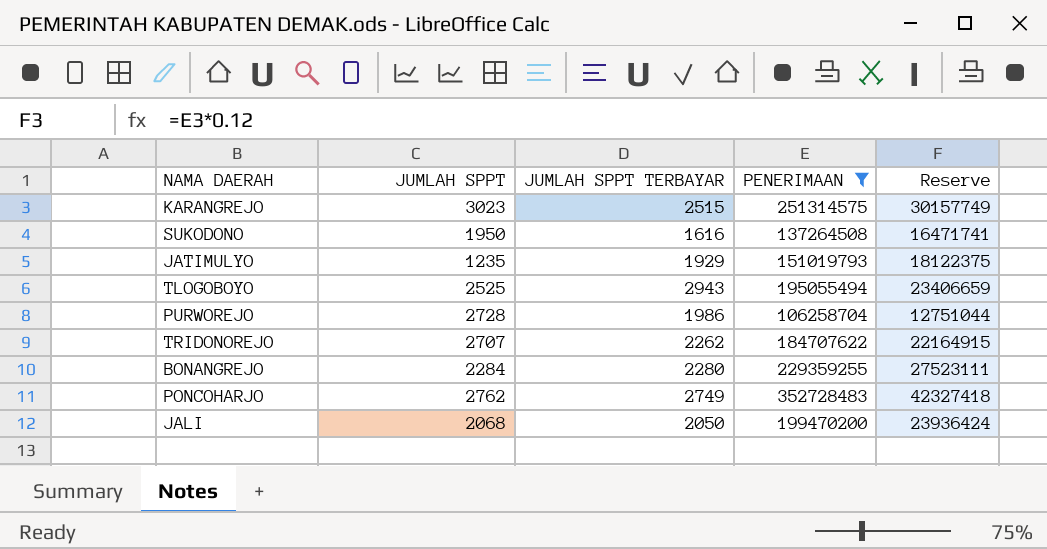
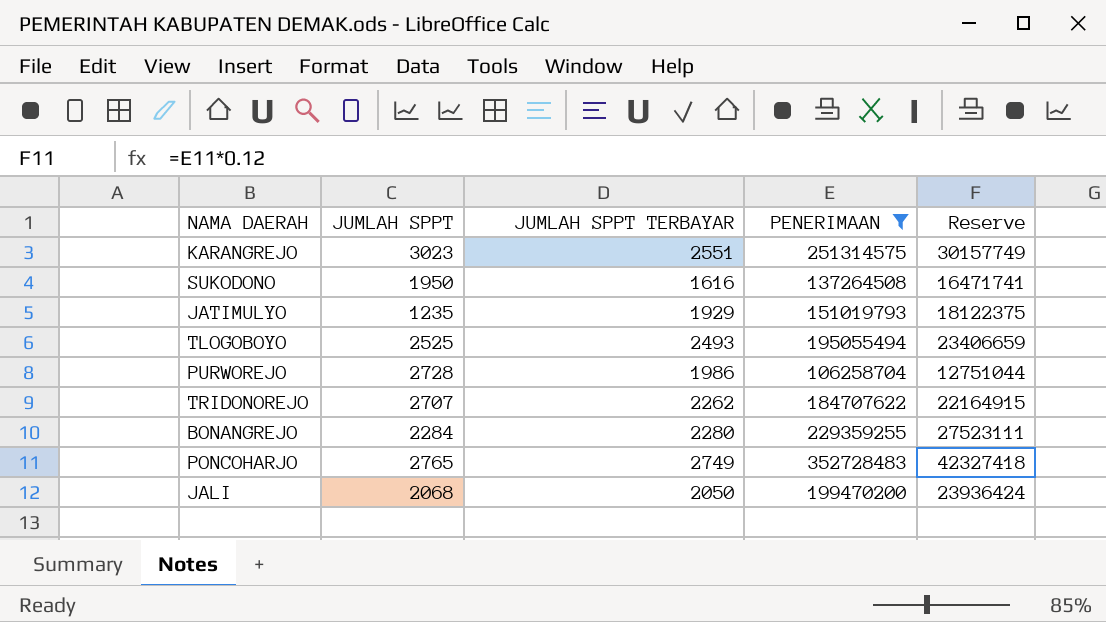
KARANGREJO | JUMLAH SPPT TERBAYAR: 2515 -> 2551
TLOGOBOYO | JUMLAH SPPT TERBAYAR: 2943 -> 2493
PONCOHARJO | JUMLAH SPPT: 2762 -> 2765

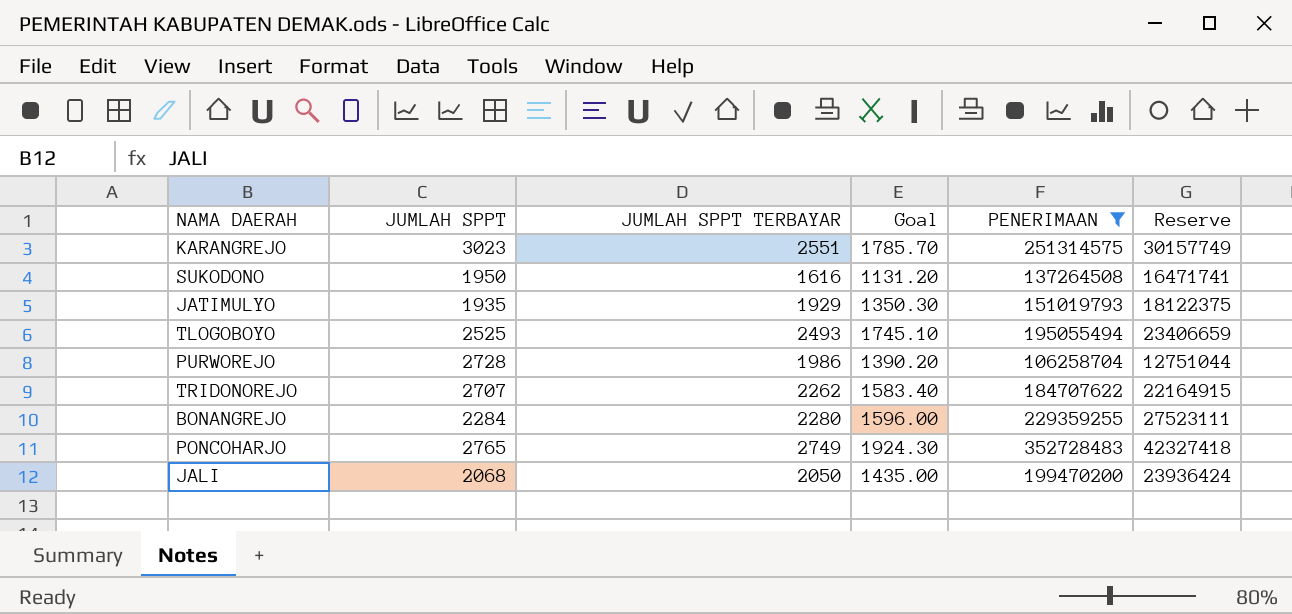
column Goal | formula: none -> [JUMLAH SPPT TERBAYAR] * 0.7
JATIMULYO | JUMLAH SPPT: 1235 -> 1935

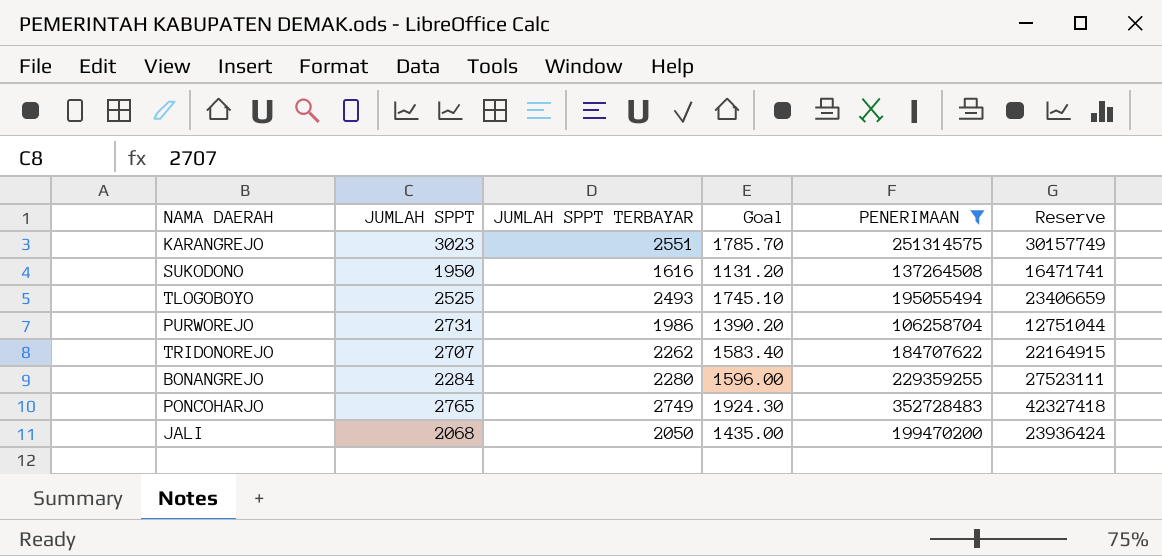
row JATIMULYO: 1935 | 1929 | 1350.30 | 151019793 | 18122375 -> none
PURWOREJO | JUMLAH SPPT: 2728 -> 2731

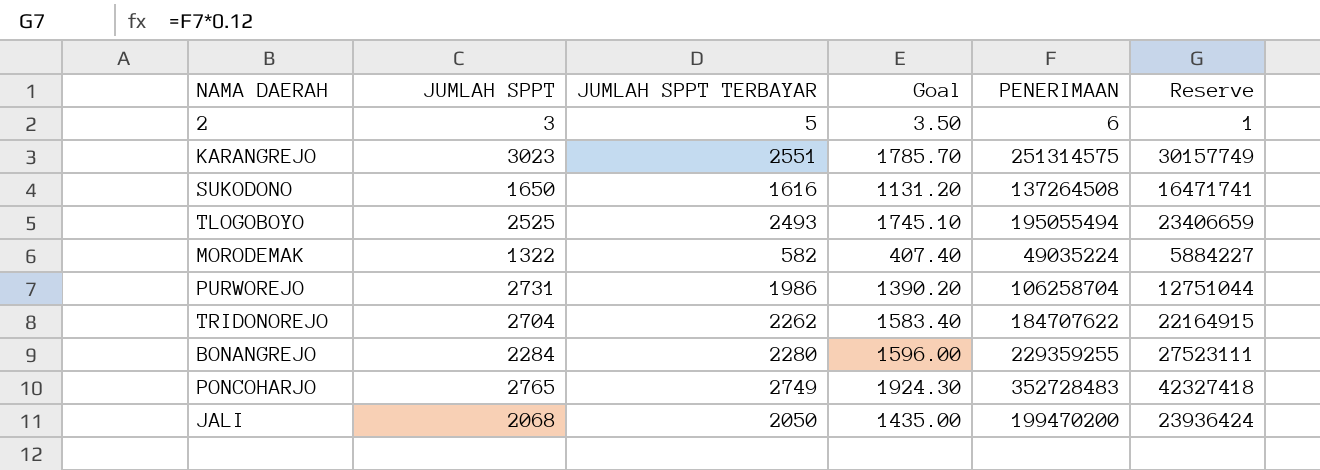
filter: PENERIMAAN >= 106258704 -> none
SUKODONO | JUMLAH SPPT: 1950 -> 1650
TRIDONOREJO | JUMLAH SPPT: 2707 -> 2704

